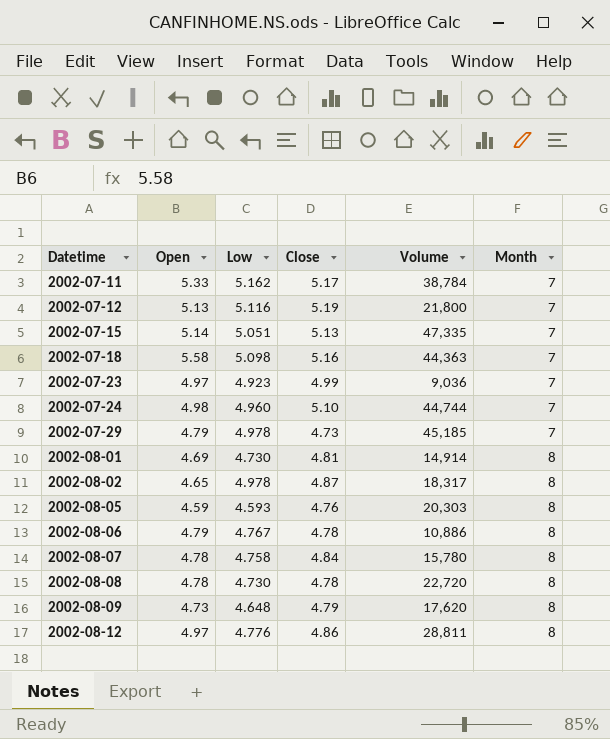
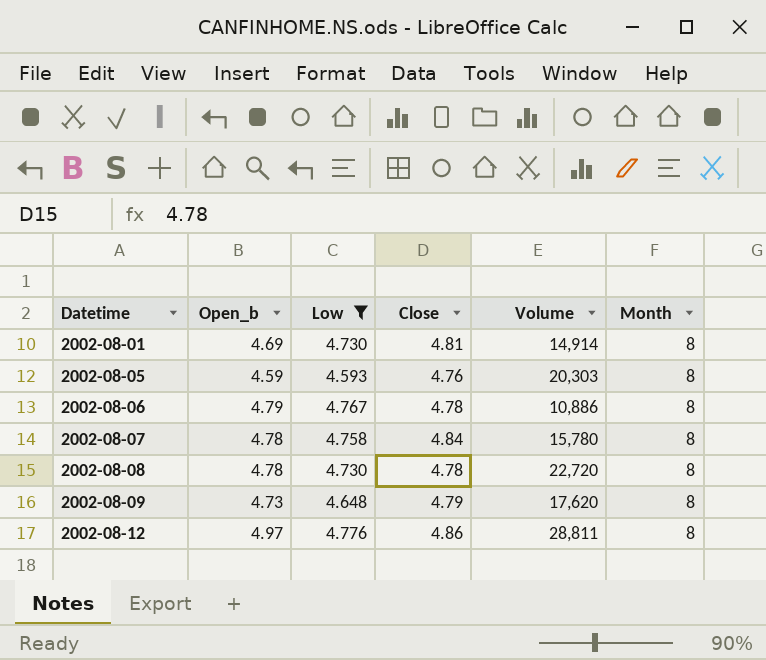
filter: none -> Low <= 4.776
column name: Open -> Open_b

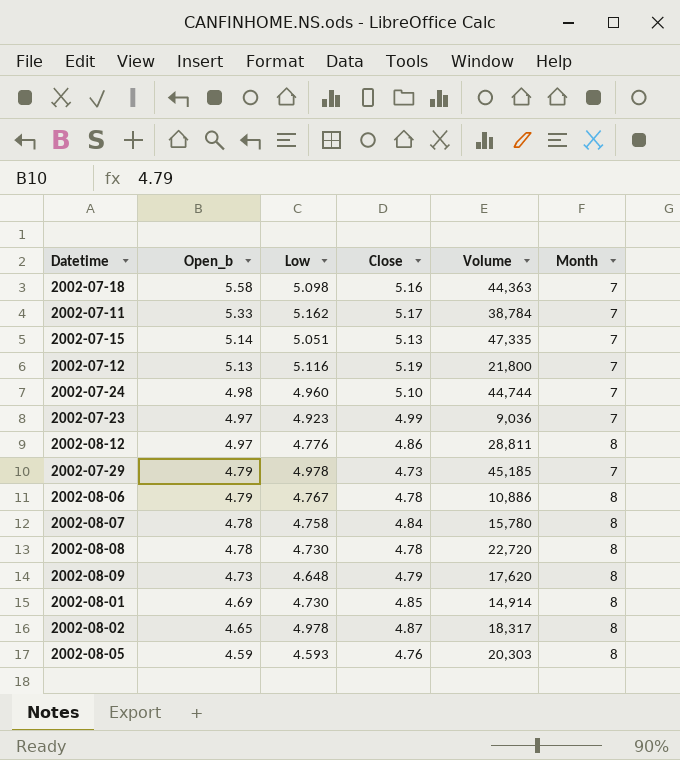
filter: Low <= 4.776 -> none
row order: Datetime ascending -> Open_b descending
2002-08-01 | Close: 4.81 -> 4.85

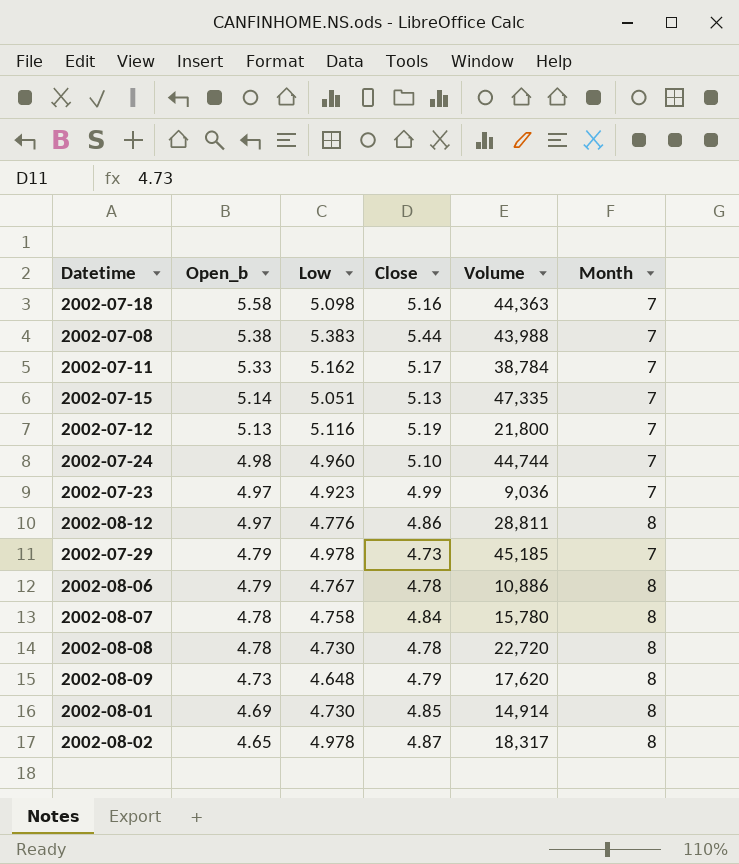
row 2002-08-05: 4.59 | 4.593 | 4.76 | 20,303 | 8 -> none
row 2002-07-08: none -> 5.38 | 5.383 | 5.44 | 43,988 | 7

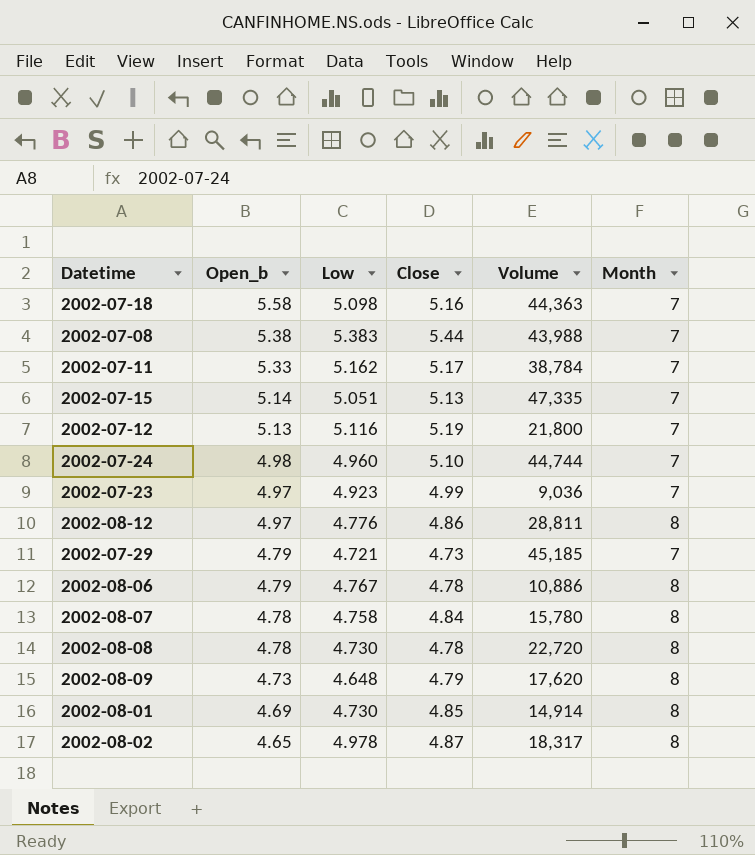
2002-07-29 | Low: 4.978 -> 4.721

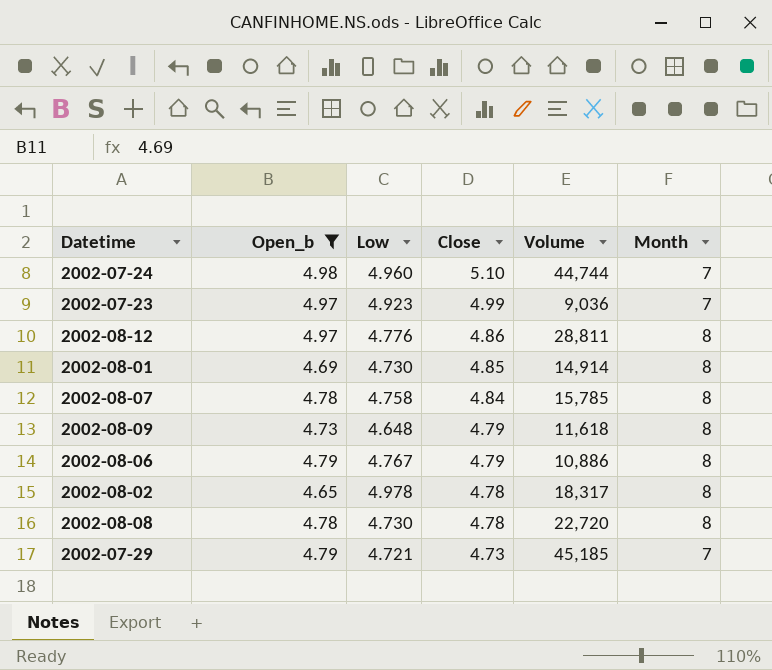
filter: none -> Open_b <= 4.98
row order: Open_b descending -> Close descending
2002-08-07 | Volume: 15,780 -> 15,785
2002-08-09 | Volume: 17,620 -> 11,618
2002-08-06 | Close: 4.78 -> 4.79
2002-08-02 | Close: 4.87 -> 4.78

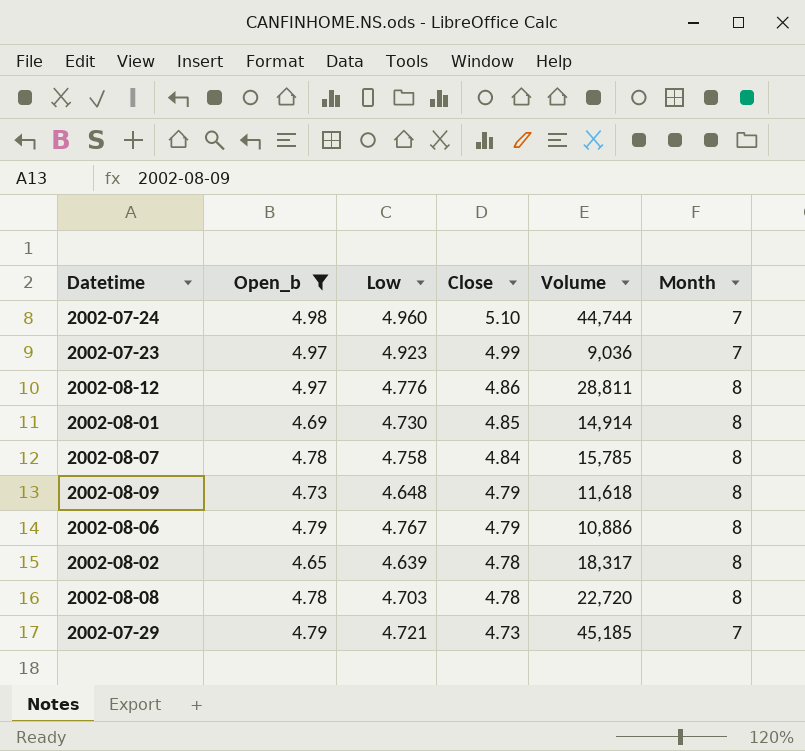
2002-08-02 | Low: 4.978 -> 4.639
2002-08-08 | Low: 4.730 -> 4.703

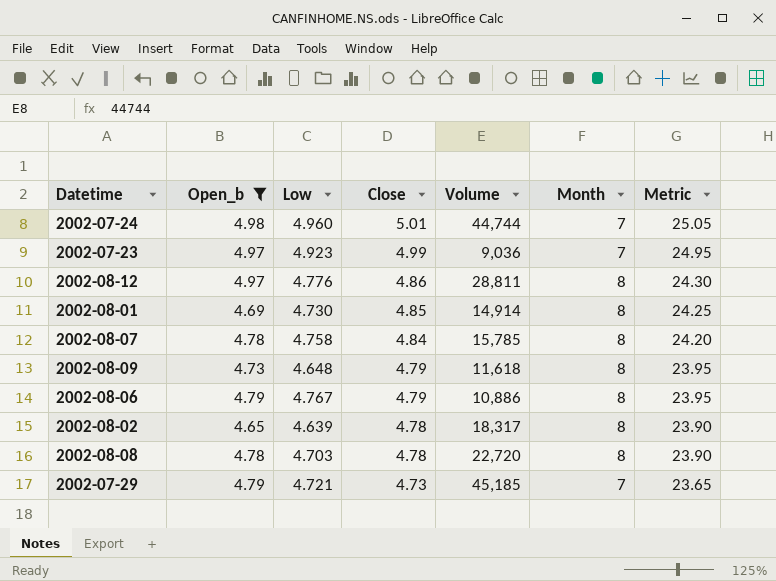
column Metric | formula: none -> [Close] * 5
2002-07-24 | Close: 5.10 -> 5.01

